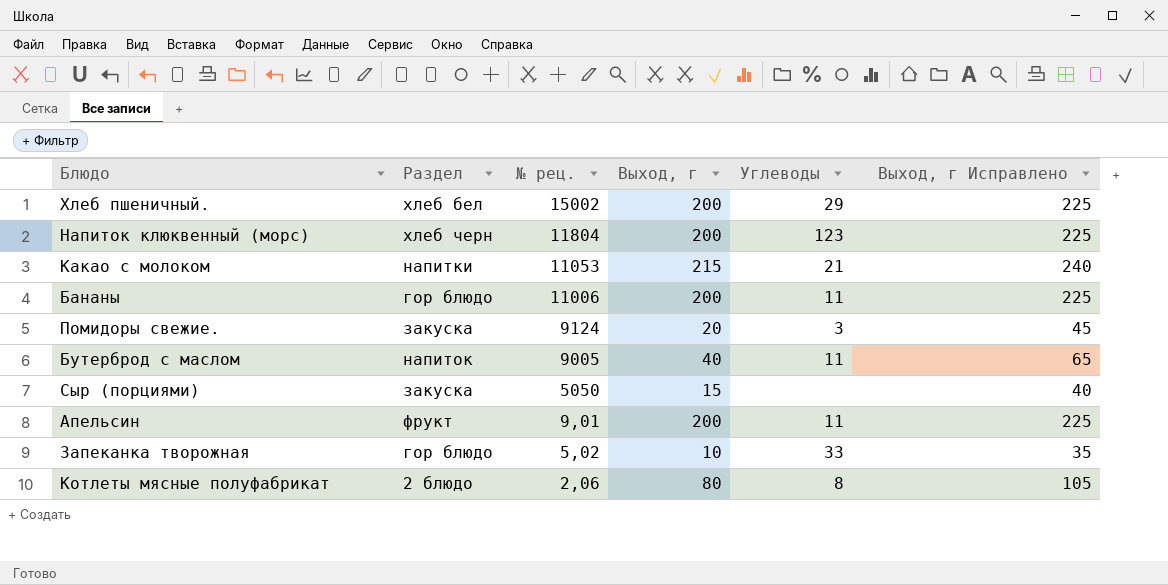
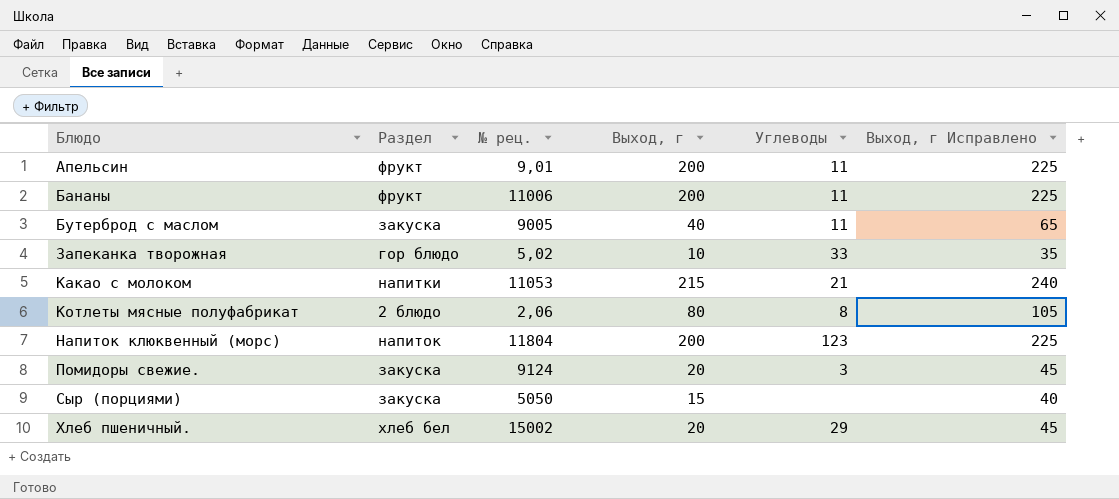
row order: № рец. descending -> Блюдо ascending
Бананы | Раздел: гор блюдо -> фрукт
Бутерброд с маслом | Раздел: напиток -> закуска
Напиток клюквенный (морс) | Раздел: хлеб черн -> напиток
Хлеб пшеничный. | Выход, г: 200 -> 20
Хлеб пшеничный. | Выход, г Исправлено: 225 -> 45

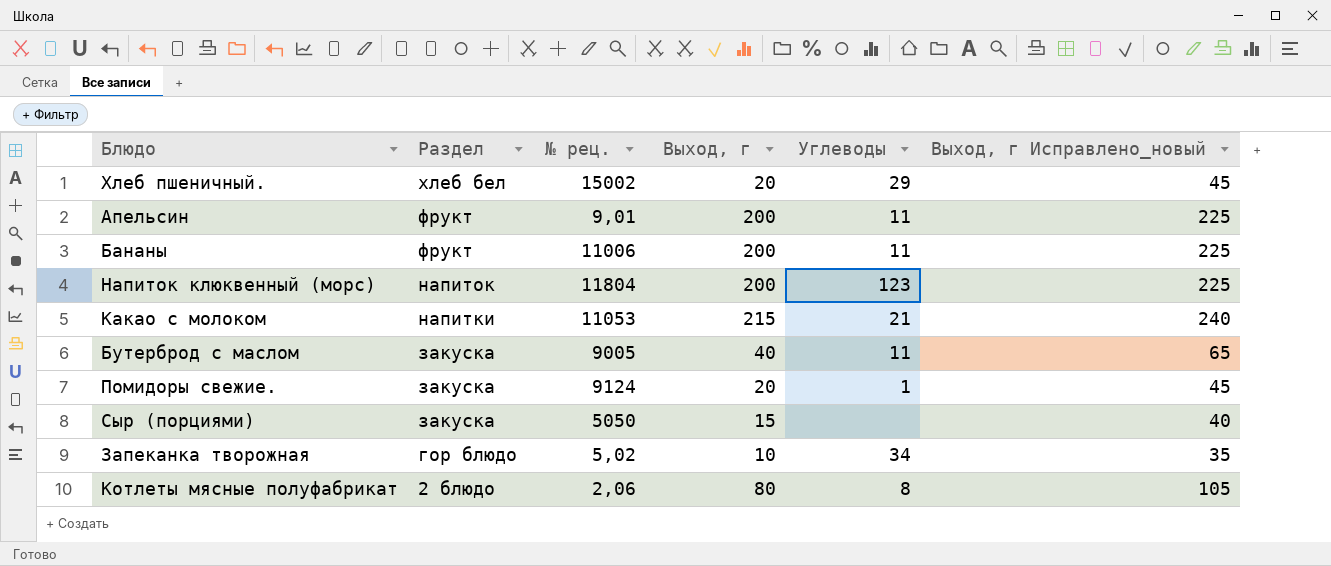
row order: Блюдо ascending -> Раздел descending
column name: Выход, г Исправлено -> Выход, г Исправлено_новый
Помидоры свежие. | Углеводы: 3 -> 1
Запеканка творожная | Углеводы: 33 -> 34

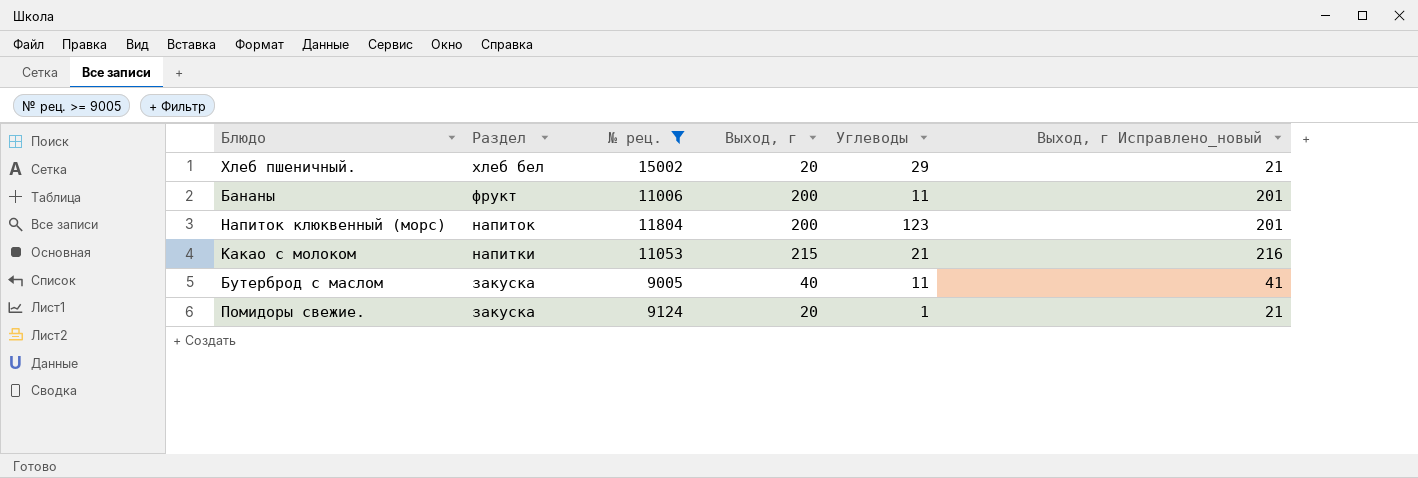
filter: none -> № рец. >= 9005
column Выход, г Исправлено_новый | formula: [Выход, г] + 25 -> [Выход, г] + 1

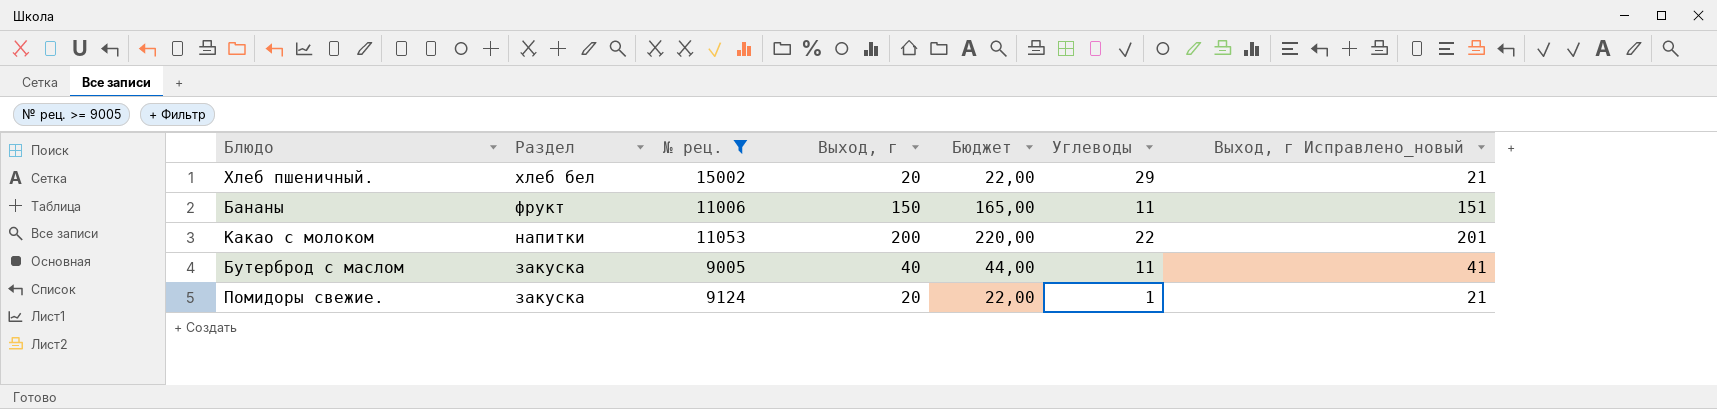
column Бюджет | formula: none -> [Выход, г] * 1,1
row Напиток клюквенный (морс): напиток | 11804 | 200 | 123 | 201 -> none
Бананы | Выход, г: 200 -> 150
Бананы | Выход, г Исправлено_новый: 201 -> 151
Какао с молоком | Выход, г: 215 -> 200
Какао с молоком | Углеводы: 21 -> 22
Какао с молоком | Выход, г Исправлено_новый: 216 -> 201

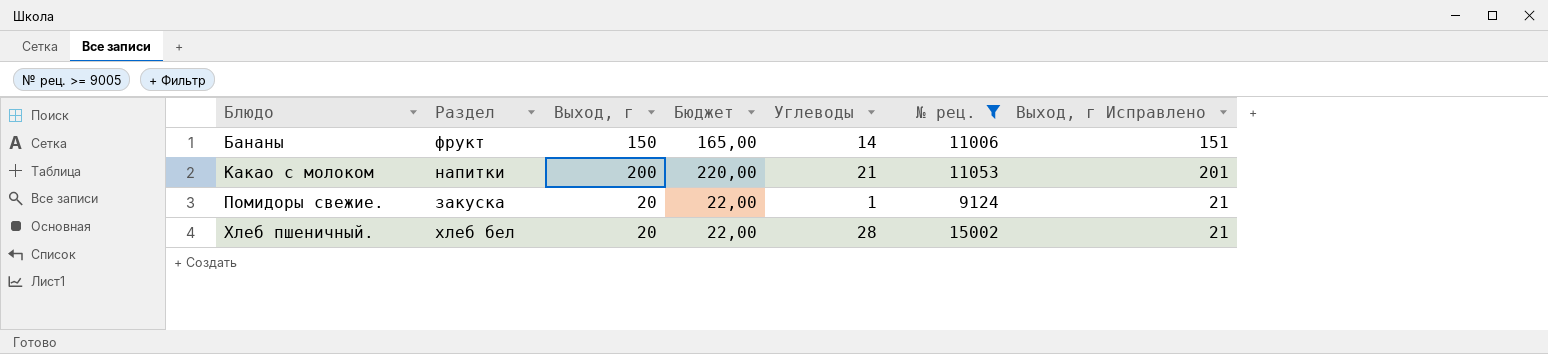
row order: Раздел descending -> Блюдо ascending
column № рец. | position: 3 -> 6
column name: Выход, г Исправлено_новый -> Выход, г Исправлено
row Бутерброд с маслом: закуска | 9005 | 40 | 44,00 | 11 | 41 -> none
Бананы | Углеводы: 11 -> 14
Какао с молоком | Углеводы: 22 -> 21
Хлеб пшеничный. | Углеводы: 29 -> 28

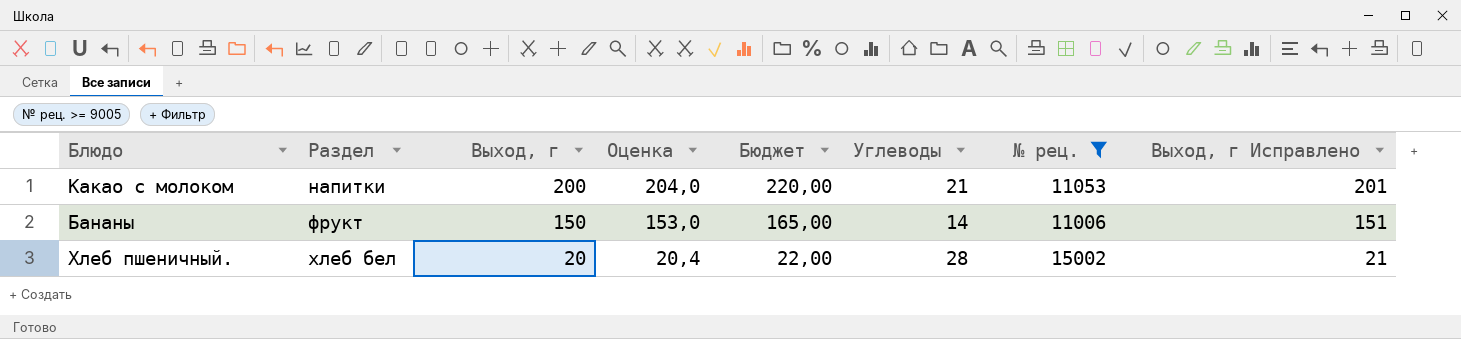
row order: Блюдо ascending -> Раздел ascending
column Оценка | formula: none -> [Выход, г] * 1,02
row Помидоры свежие.: закуска | 20 | 22,00 | 1 | 9124 | 21 -> none

